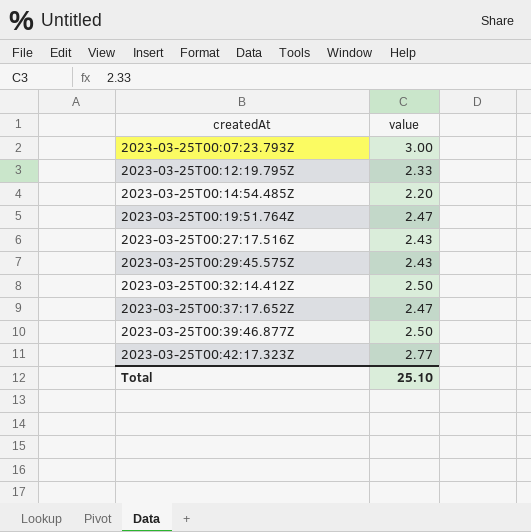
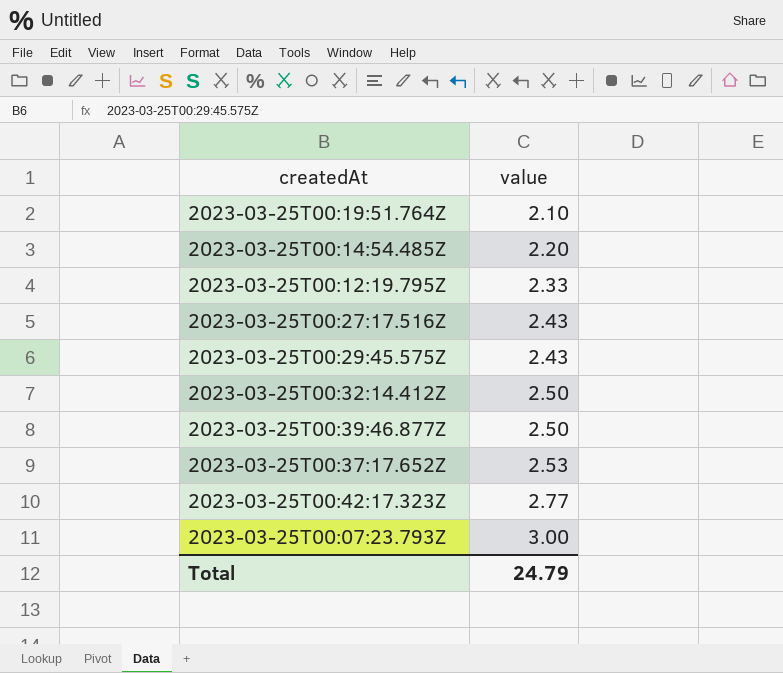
row order: createdAt ascending -> value ascending
2023-03-25T00:19:51.764Z | value: 2.47 -> 2.10
2023-03-25T00:37:17.652Z | value: 2.47 -> 2.53
Total | value: 25.10 -> 24.79

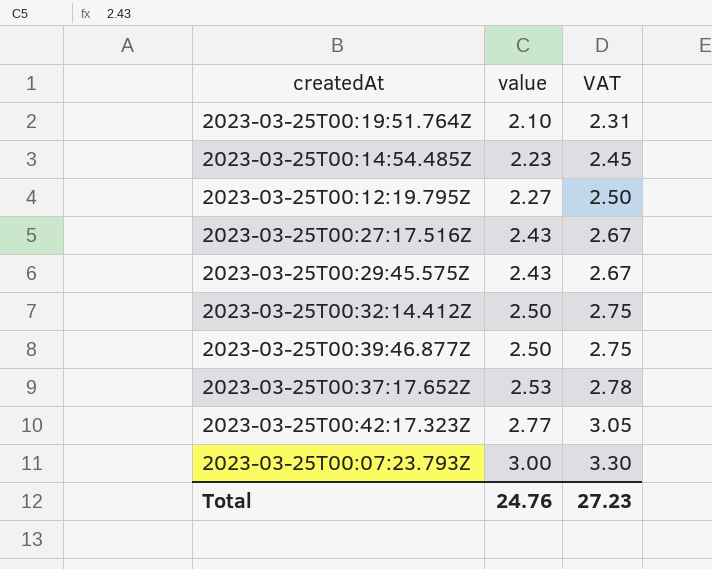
column VAT | formula: none -> [value] * 1.1
2023-03-25T00:14:54.485Z | value: 2.20 -> 2.23
2023-03-25T00:12:19.795Z | value: 2.33 -> 2.27
Total | value: 24.79 -> 24.76

